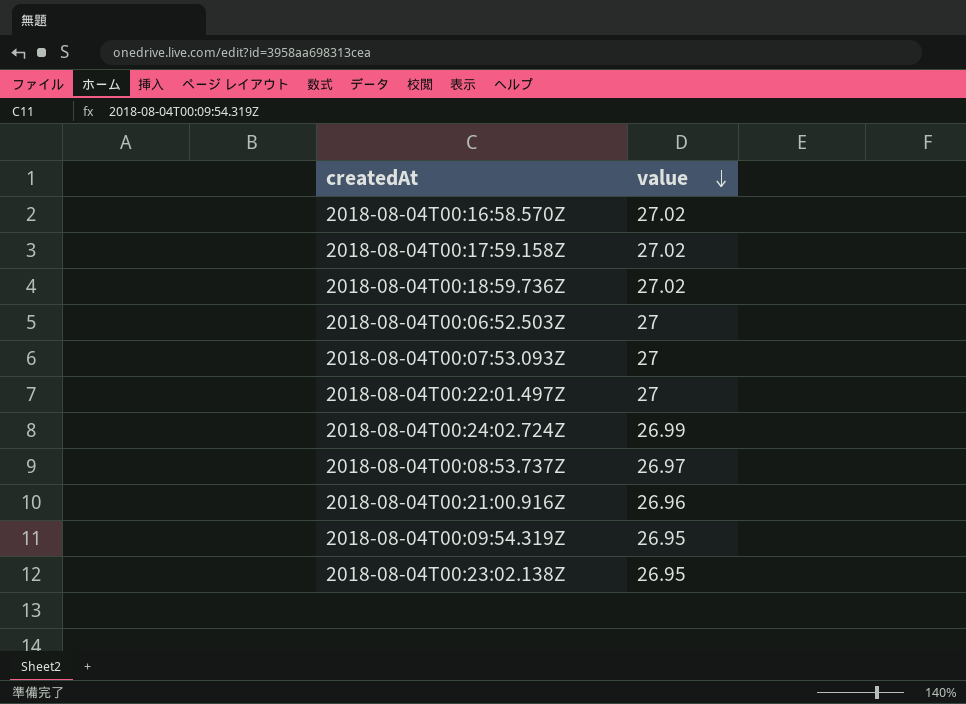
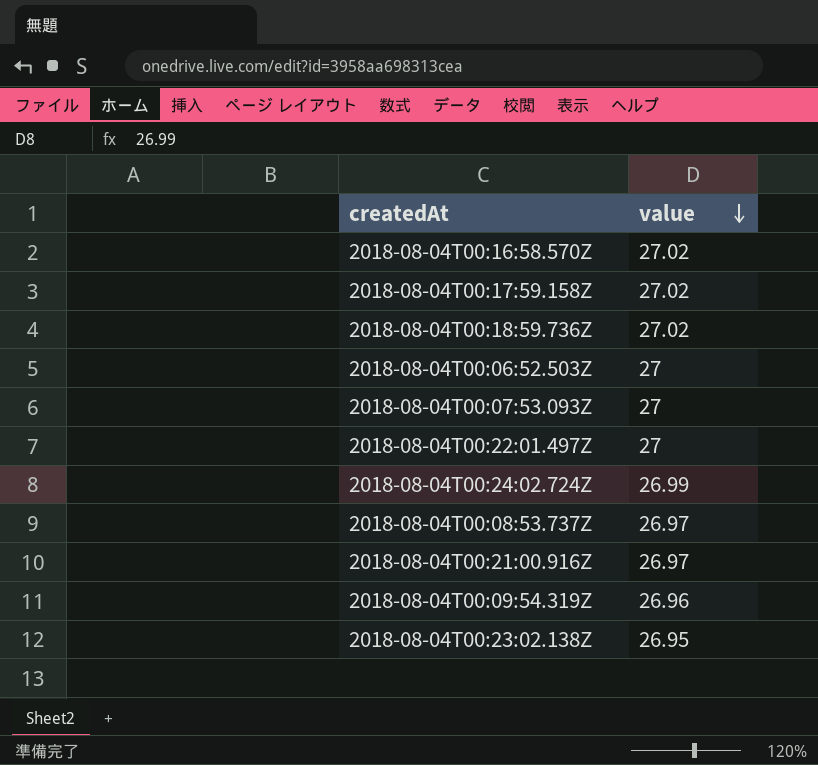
2018-08-04T00:21:00.916Z | value: 26.96 -> 26.97
2018-08-04T00:09:54.319Z | value: 26.95 -> 26.96

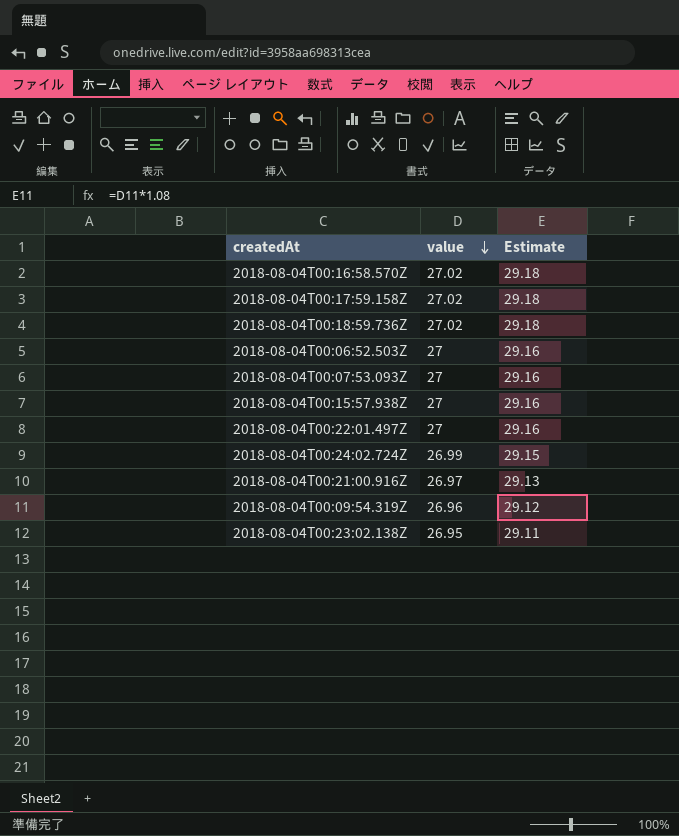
column Estimate | formula: none -> [value] * 1.08
row 2018-08-04T00:08:53.737Z: 26.97 -> none
row 2018-08-04T00:15:57.938Z: none -> 27 | 29.16

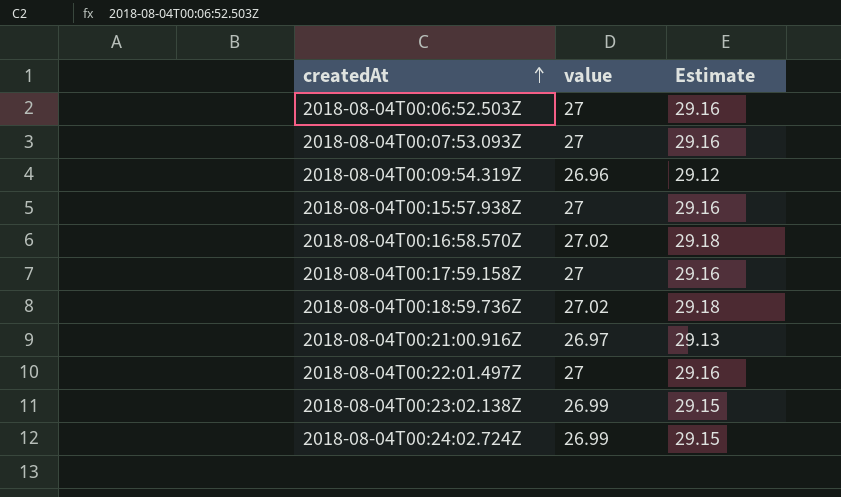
row order: value descending -> createdAt ascending
2018-08-04T00:17:59.158Z | value: 27.02 -> 27
2018-08-04T00:17:59.158Z | Estimate: 29.18 -> 29.16
2018-08-04T00:23:02.138Z | value: 26.95 -> 26.99
2018-08-04T00:23:02.138Z | Estimate: 29.11 -> 29.15

